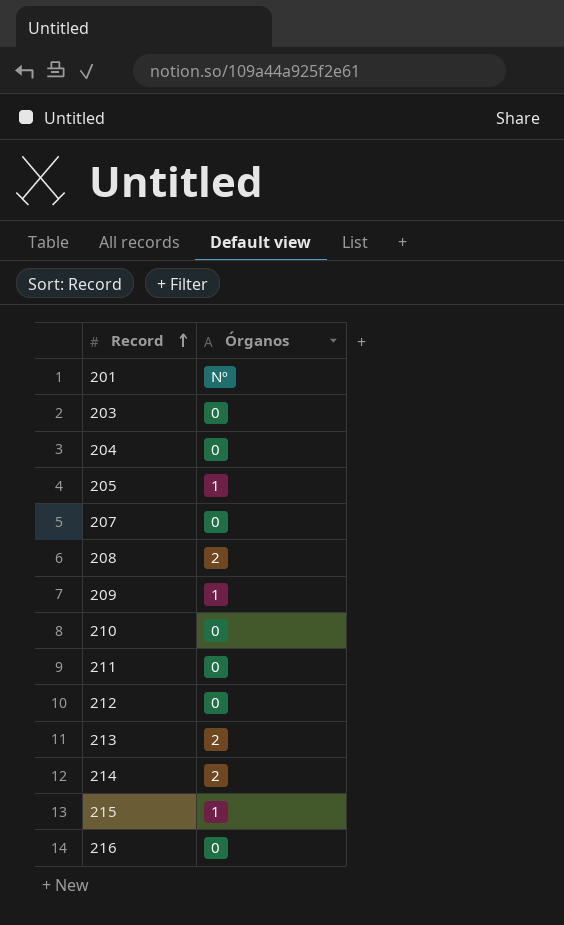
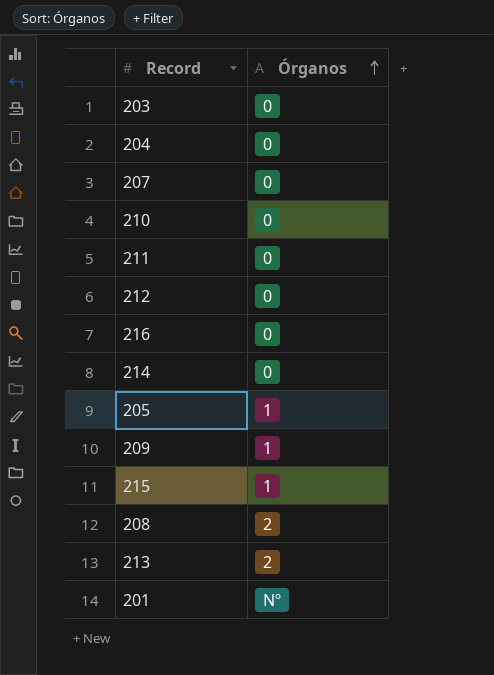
row order: Record ascending -> Órganos ascending
214 | Órganos: 2 -> 0

